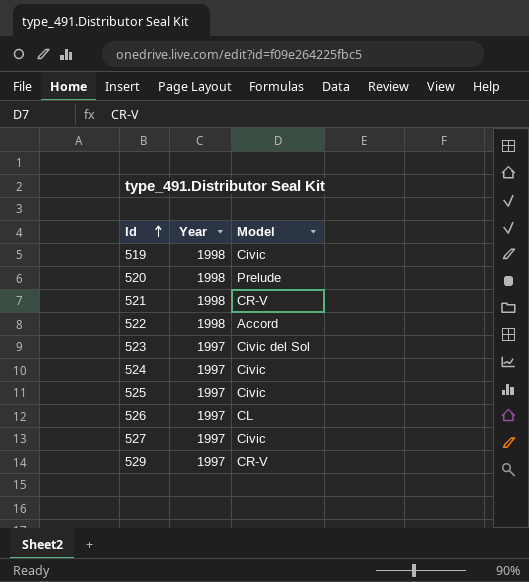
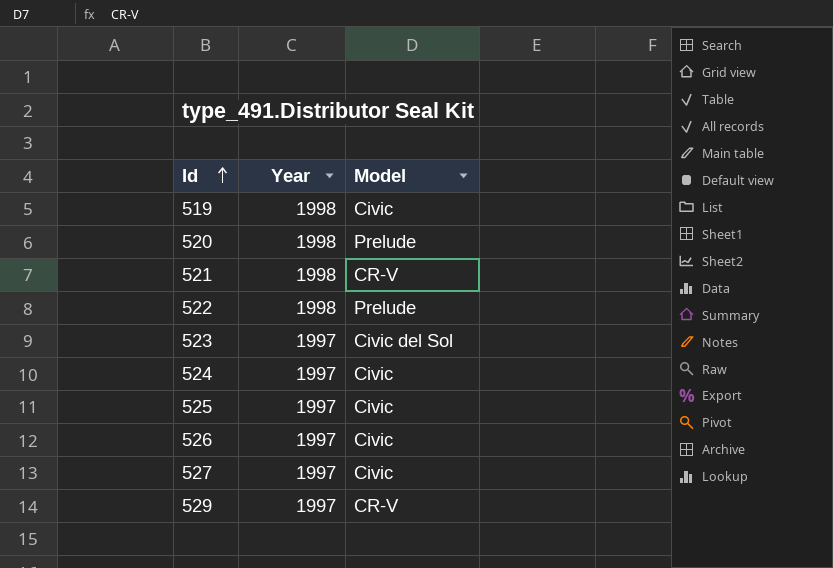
522 | Model: Accord -> Prelude
526 | Model: CL -> Civic

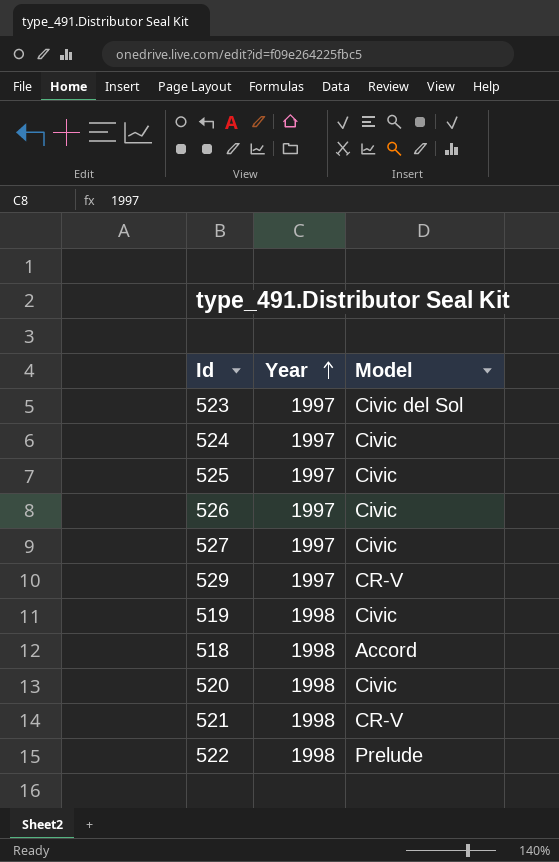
row order: Id ascending -> Year ascending
row 518: none -> 1998 | Accord
520 | Model: Prelude -> Civic

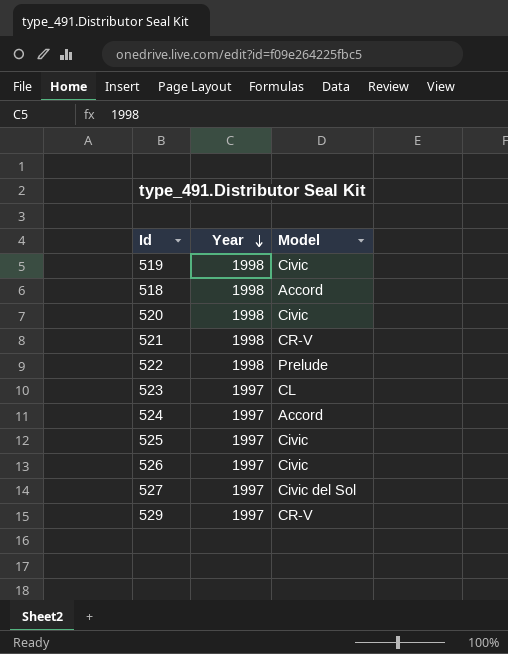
row order: Year ascending -> Year descending
523 | Model: Civic del Sol -> CL
524 | Model: Civic -> Accord
527 | Model: Civic -> Civic del Sol

